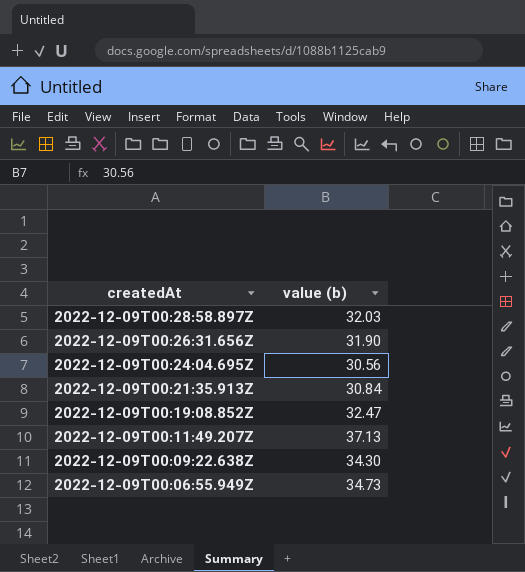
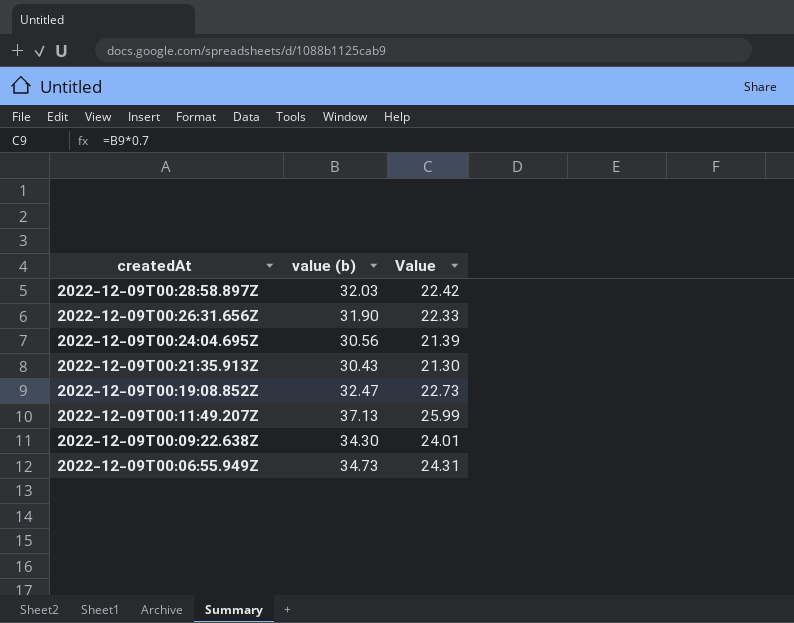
column Value | formula: none -> [value (b)] * 0.7
2022-12-09T00:21:35.913Z | value (b): 30.84 -> 30.43

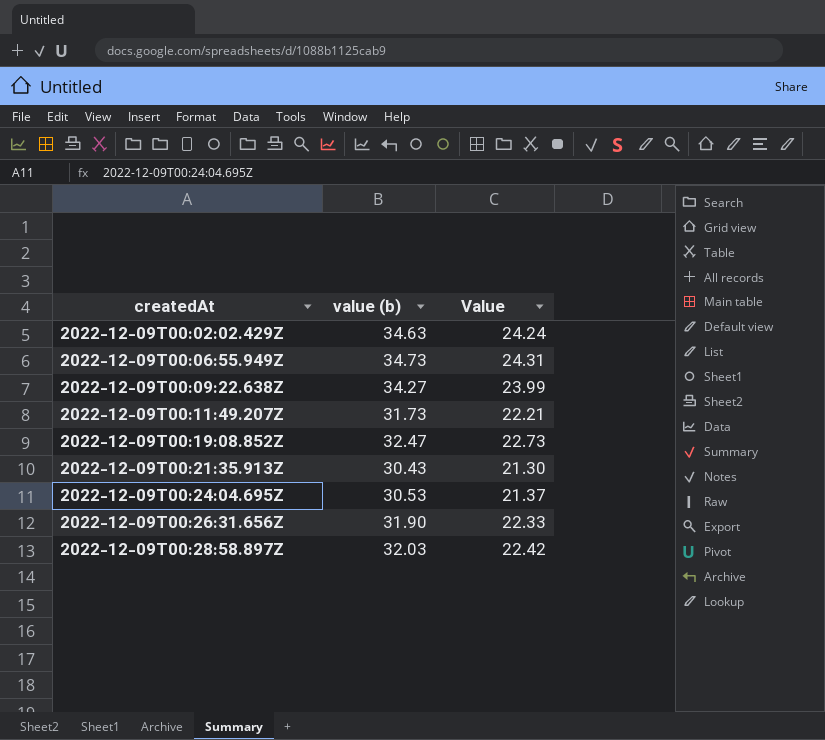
row order: createdAt descending -> createdAt ascending
row 2022-12-09T00:02:02.429Z: none -> 34.63 | 24.24
2022-12-09T00:09:22.638Z | value (b): 34.30 -> 34.27
2022-12-09T00:09:22.638Z | Value: 24.01 -> 23.99
2022-12-09T00:11:49.207Z | value (b): 37.13 -> 31.73
2022-12-09T00:11:49.207Z | Value: 25.99 -> 22.21
2022-12-09T00:24:04.695Z | value (b): 30.56 -> 30.53
2022-12-09T00:24:04.695Z | Value: 21.39 -> 21.37

